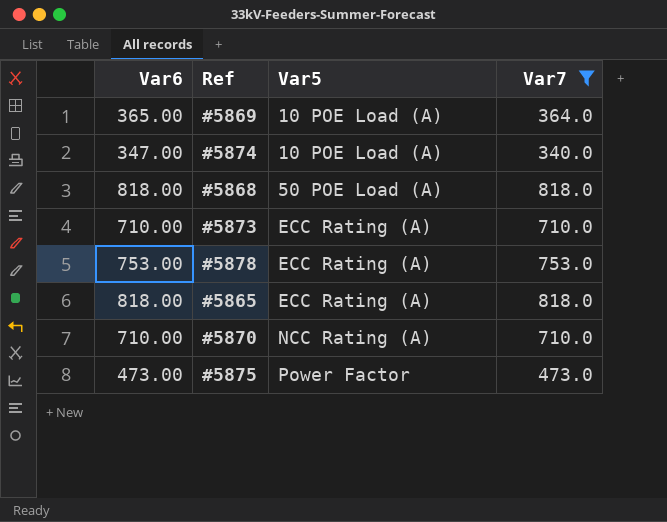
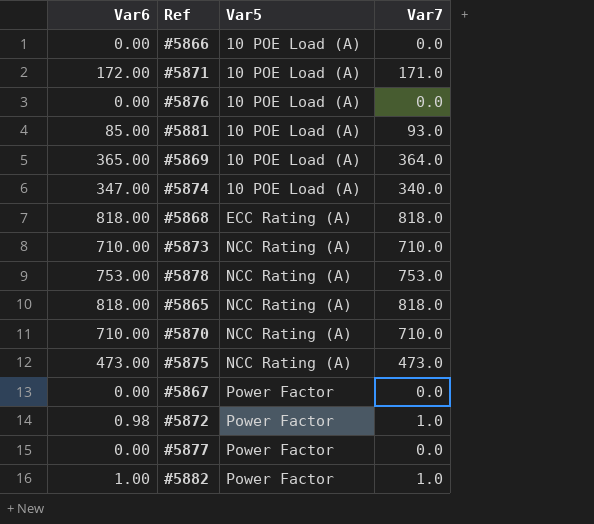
filter: Var7 >= 340.0 -> none
#5868 | Var5: 50 POE Load (A) -> ECC Rating (A)
#5873 | Var5: ECC Rating (A) -> NCC Rating (A)
#5878 | Var5: ECC Rating (A) -> NCC Rating (A)
#5865 | Var5: ECC Rating (A) -> NCC Rating (A)
#5875 | Var5: Power Factor -> NCC Rating (A)

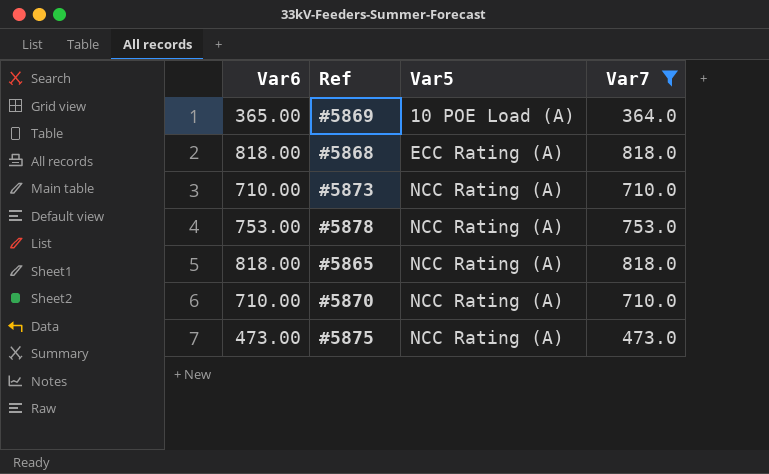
filter: none -> Var7 >= 364.0

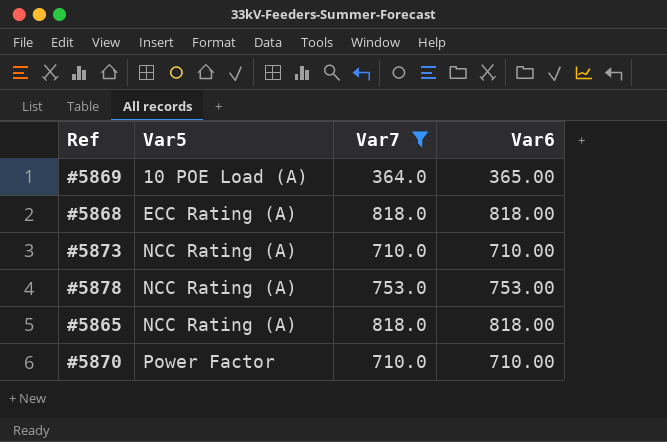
column Var6 | position: 1 -> 4
row #5875: 473.00 | NCC Rating (A) | 473.0 -> none
#5870 | Var5: NCC Rating (A) -> Power Factor

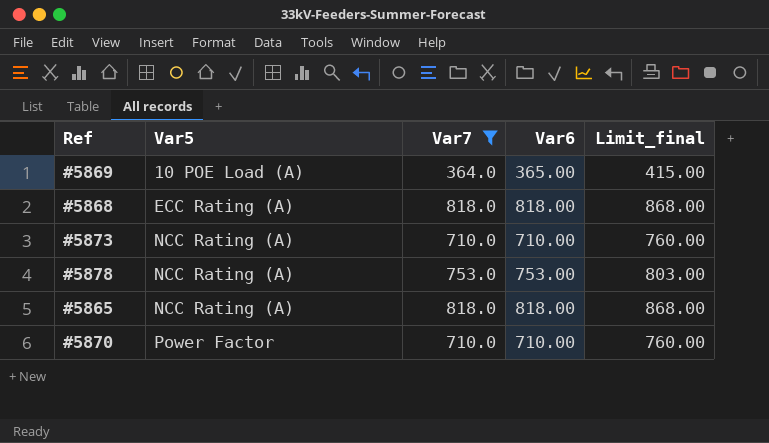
column Limit_final | formula: none -> [Var6] + 50

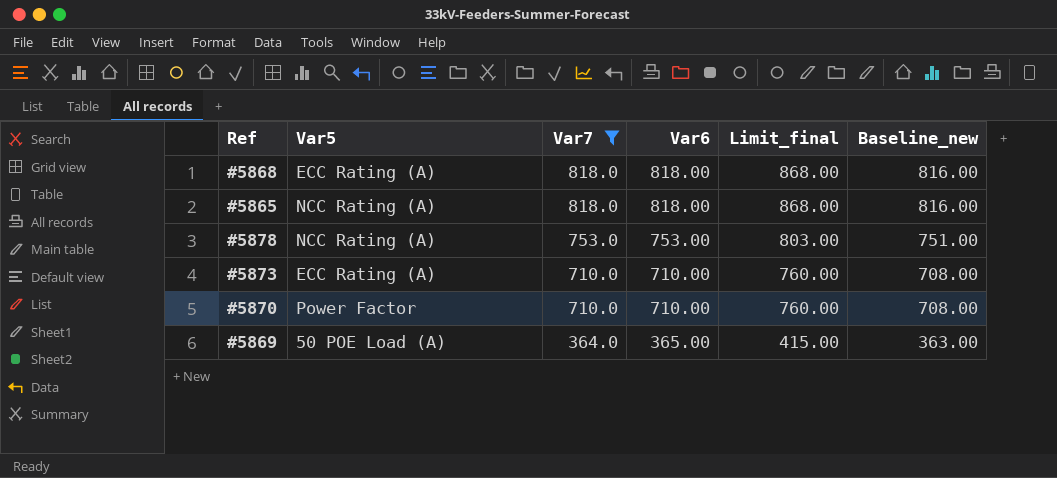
row order: Var5 ascending -> Var7 descending
column Baseline_new | formula: none -> [Var6] - 2
#5873 | Var5: NCC Rating (A) -> ECC Rating (A)
#5869 | Var5: 10 POE Load (A) -> 50 POE Load (A)

